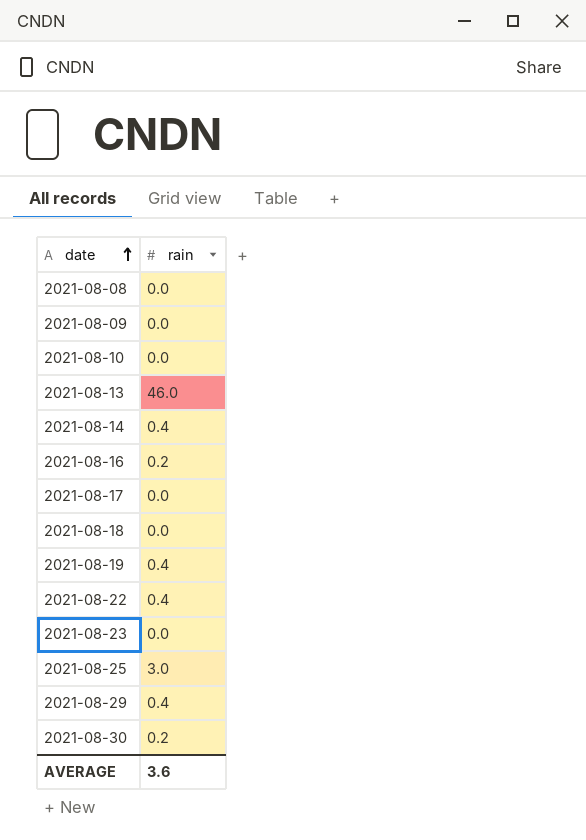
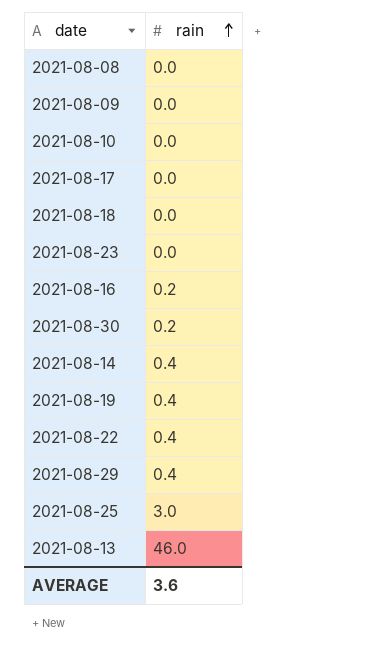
row order: date ascending -> rain ascending

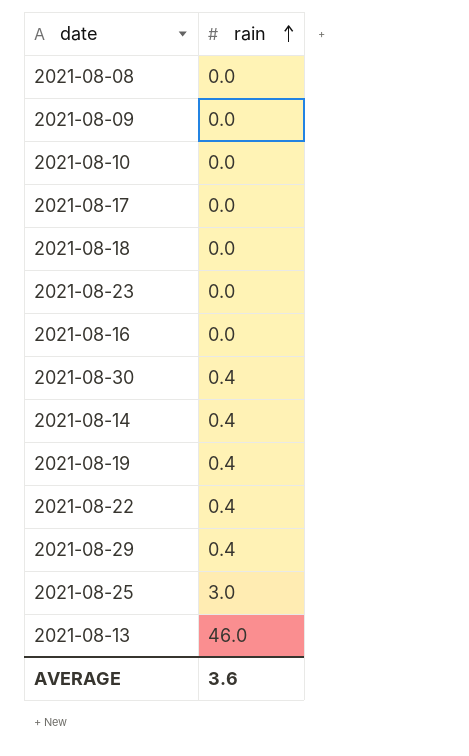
2021-08-16 | rain: 0.2 -> 0.0
2021-08-30 | rain: 0.2 -> 0.4

